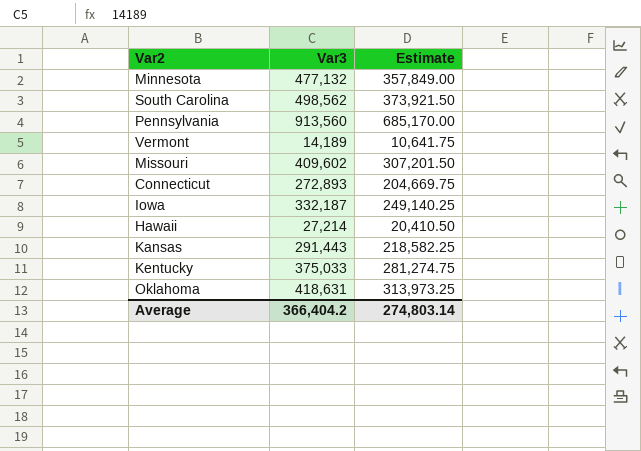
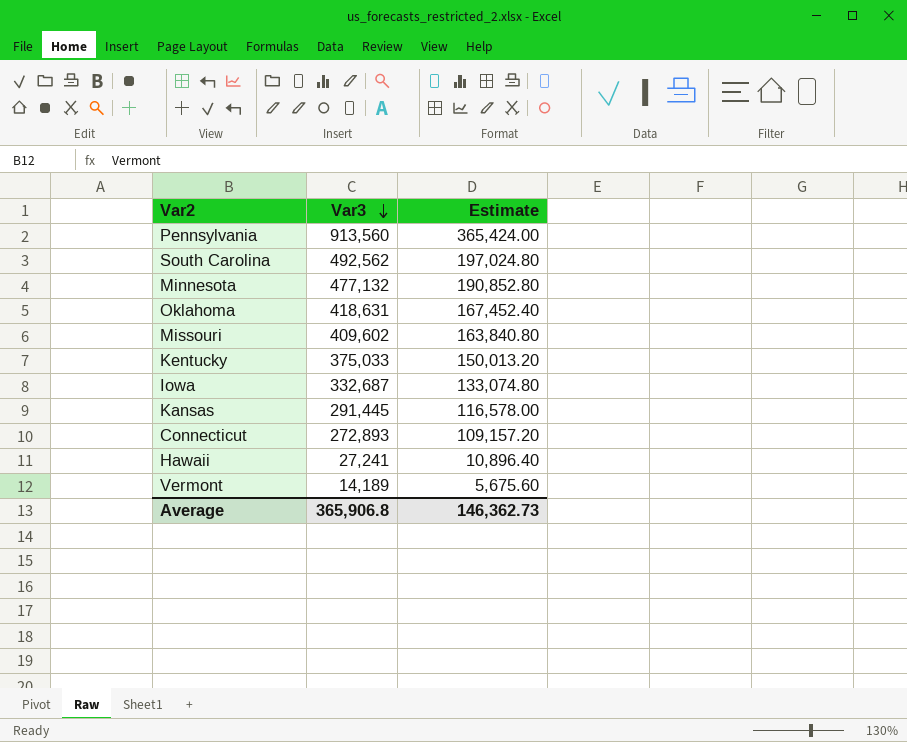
row order: none -> Var3 descending
column Estimate | formula: [Var3] * 0.75 -> [Var3] * 0.4
South Carolina | Var3: 498,562 -> 492,562
Iowa | Var3: 332,187 -> 332,687
Kansas | Var3: 291,443 -> 291,445
Hawaii | Var3: 27,214 -> 27,241
Average | Var3: 366,404.2 -> 365,906.8
Average | Estimate: 274,803.14 -> 146,362.73

